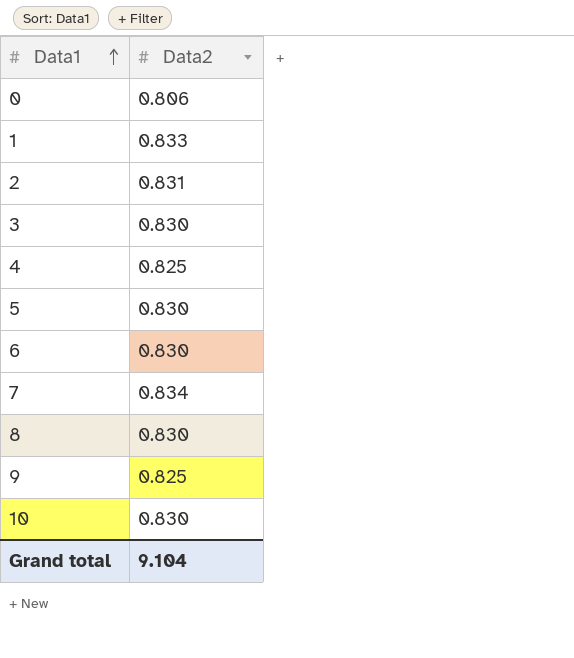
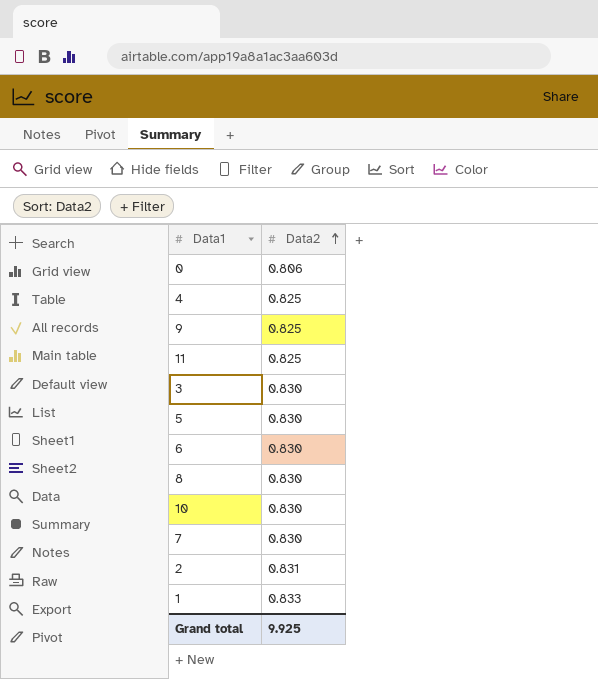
row order: Data1 ascending -> Data2 ascending
row 11: none -> 0.825
7 | Data2: 0.834 -> 0.830
Grand total | Data2: 9.104 -> 9.925

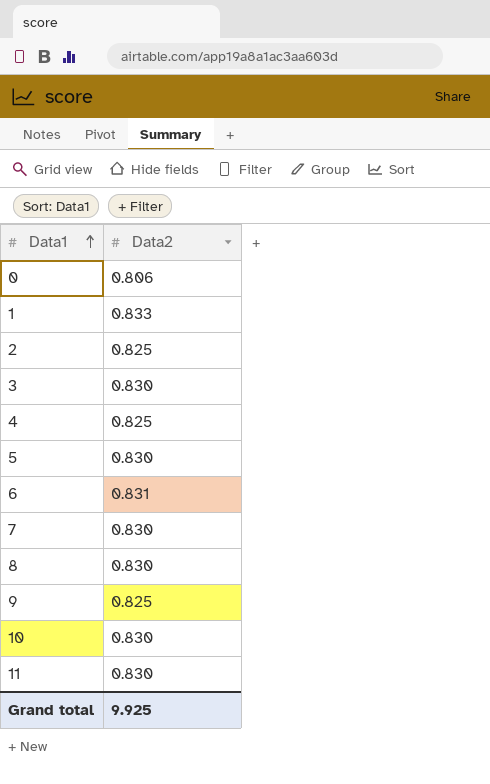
row order: Data2 ascending -> Data1 ascending
2 | Data2: 0.831 -> 0.825
6 | Data2: 0.830 -> 0.831
11 | Data2: 0.825 -> 0.830

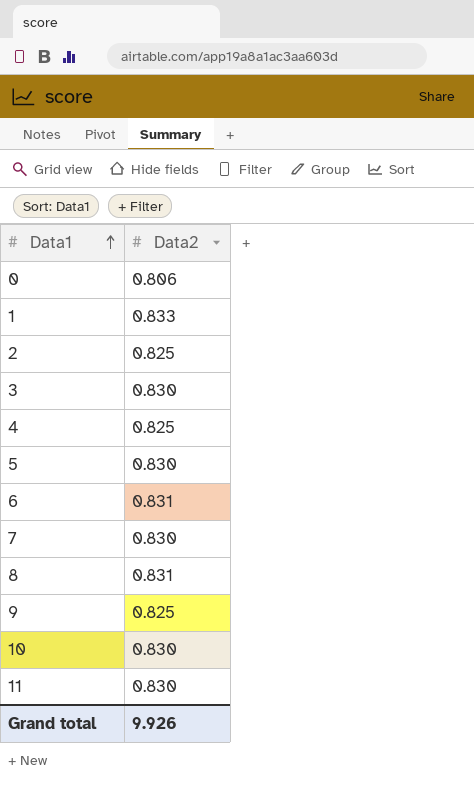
8 | Data2: 0.830 -> 0.831
Grand total | Data2: 9.925 -> 9.926

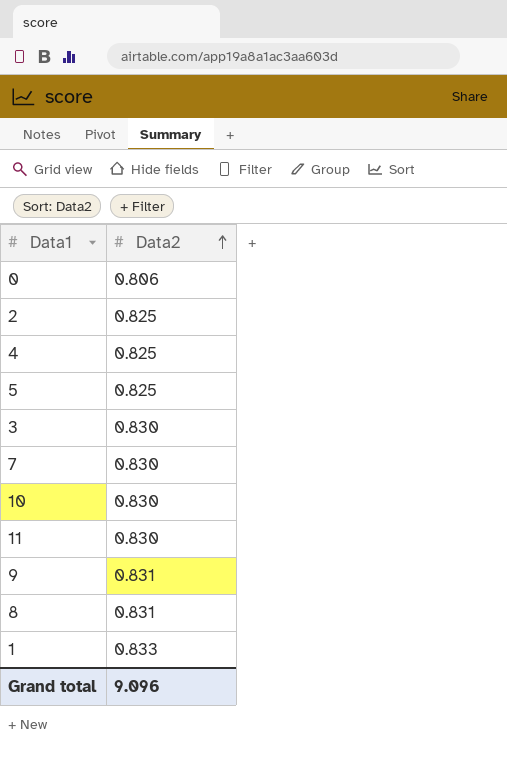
row order: Data1 ascending -> Data2 ascending
row 6: 0.831 -> none
5 | Data2: 0.830 -> 0.825
9 | Data2: 0.825 -> 0.831
Grand total | Data2: 9.926 -> 9.096

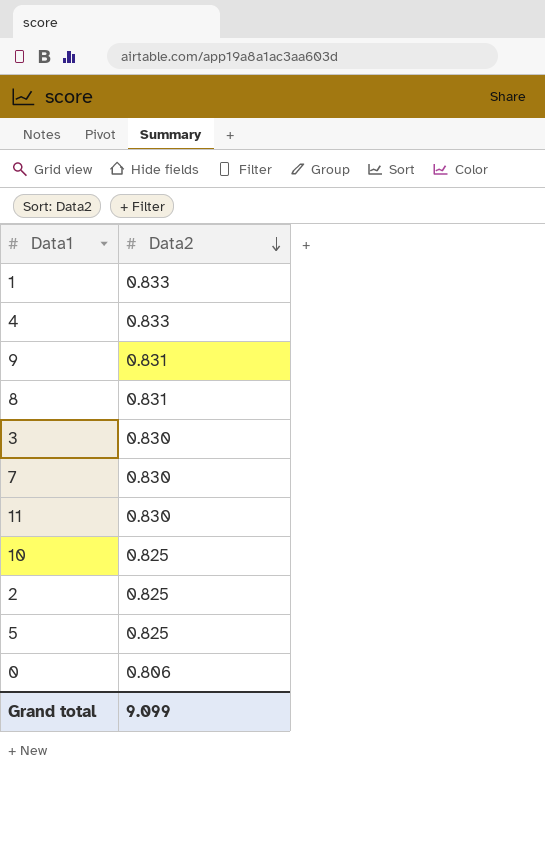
row order: Data2 ascending -> Data2 descending
4 | Data2: 0.825 -> 0.833
10 | Data2: 0.830 -> 0.825
Grand total | Data2: 9.096 -> 9.099

